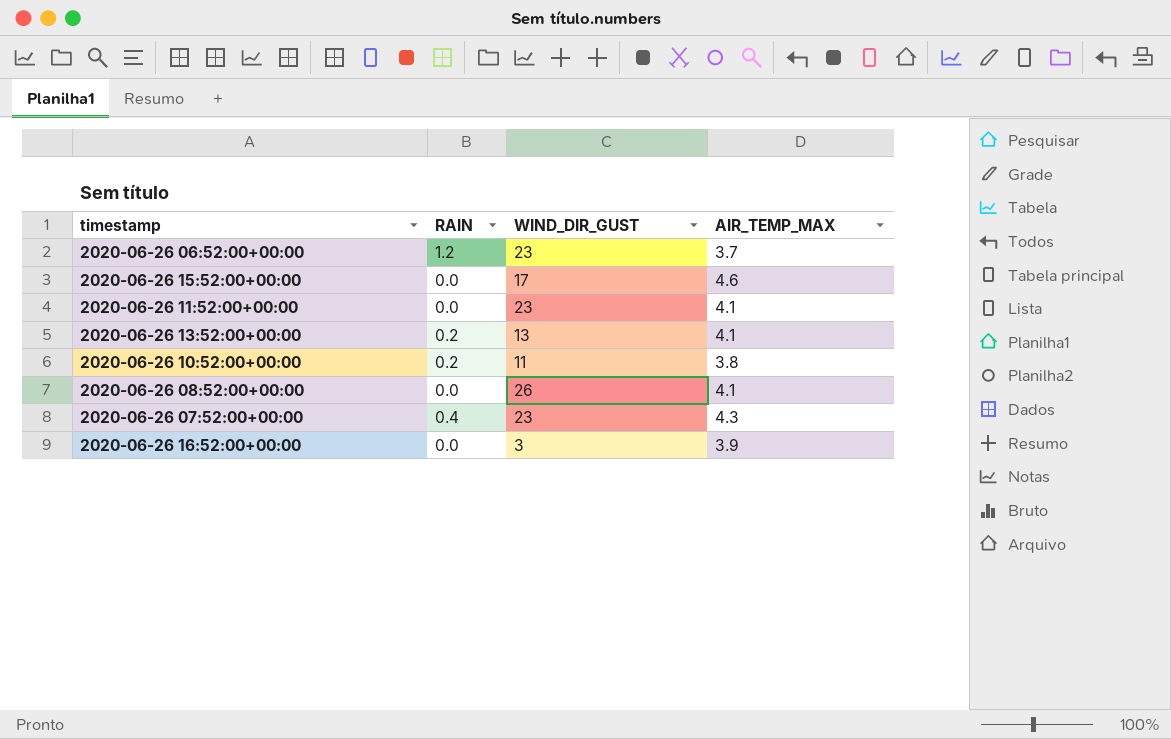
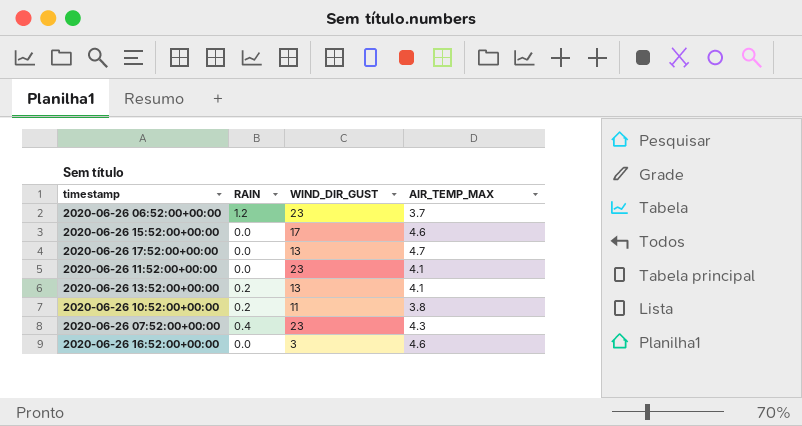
row 2020-06-26 08:52:00+00:00: 0.0 | 26 | 4.1 -> none
row 2020-06-26 17:52:00+00:00: none -> 0.0 | 13 | 4.7
2020-06-26 16:52:00+00:00 | AIR_TEMP_MAX: 3.9 -> 4.6

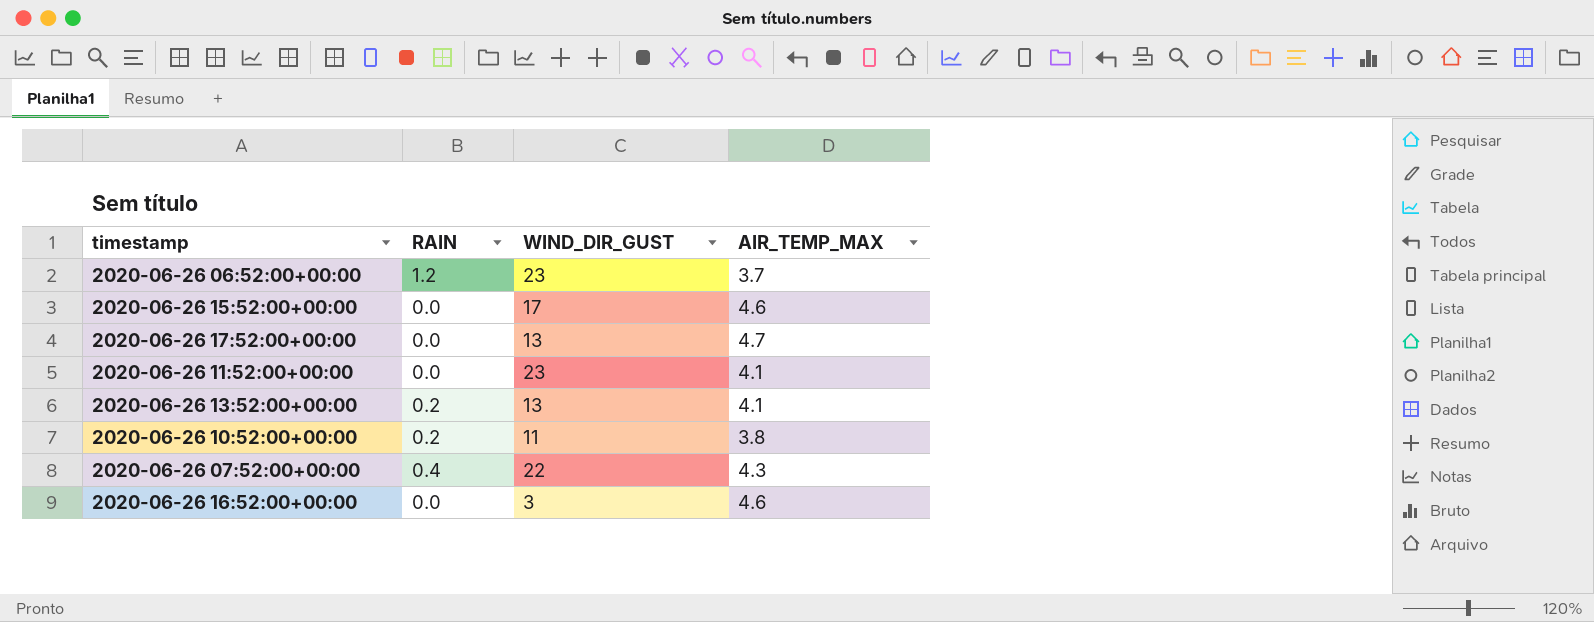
2020-06-26 07:52:00+00:00 | WIND_DIR_GUST: 23 -> 22

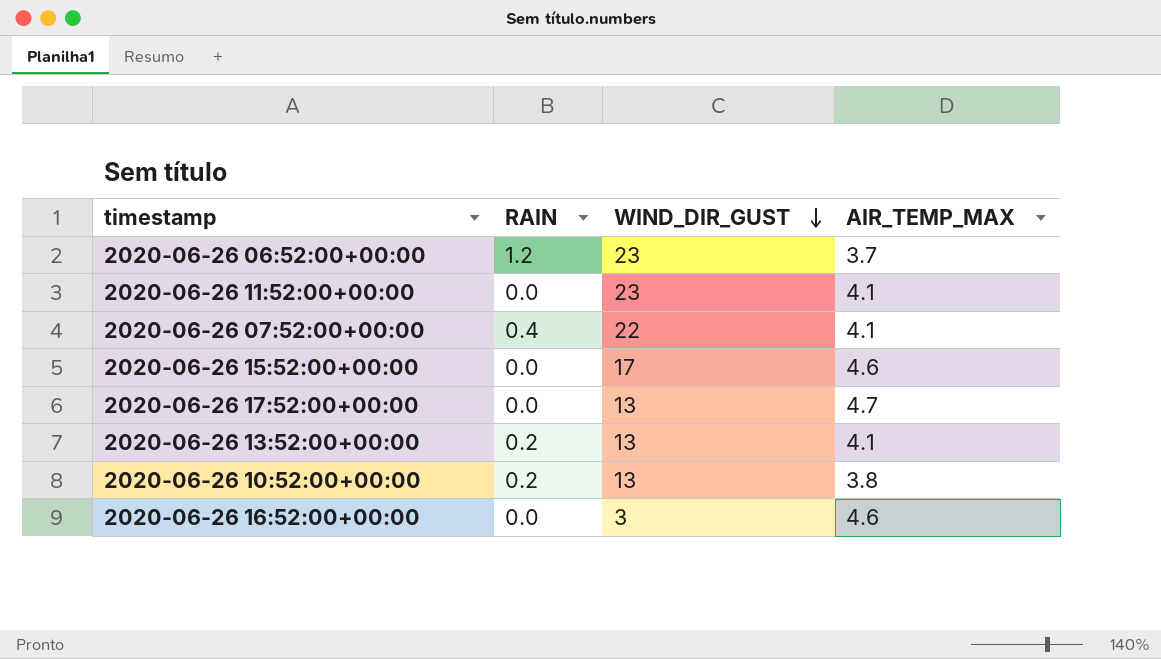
row order: none -> WIND_DIR_GUST descending
2020-06-26 07:52:00+00:00 | AIR_TEMP_MAX: 4.3 -> 4.1
2020-06-26 10:52:00+00:00 | WIND_DIR_GUST: 11 -> 13

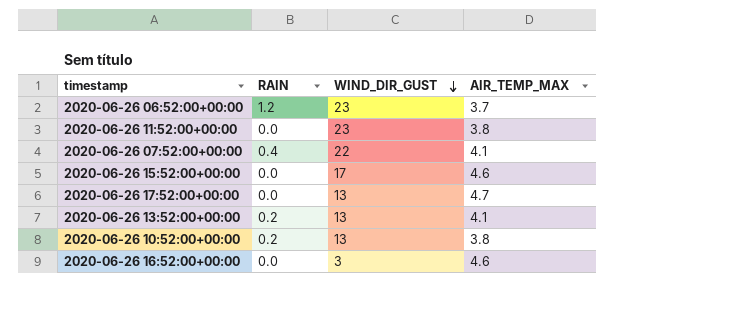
2020-06-26 11:52:00+00:00 | AIR_TEMP_MAX: 4.1 -> 3.8

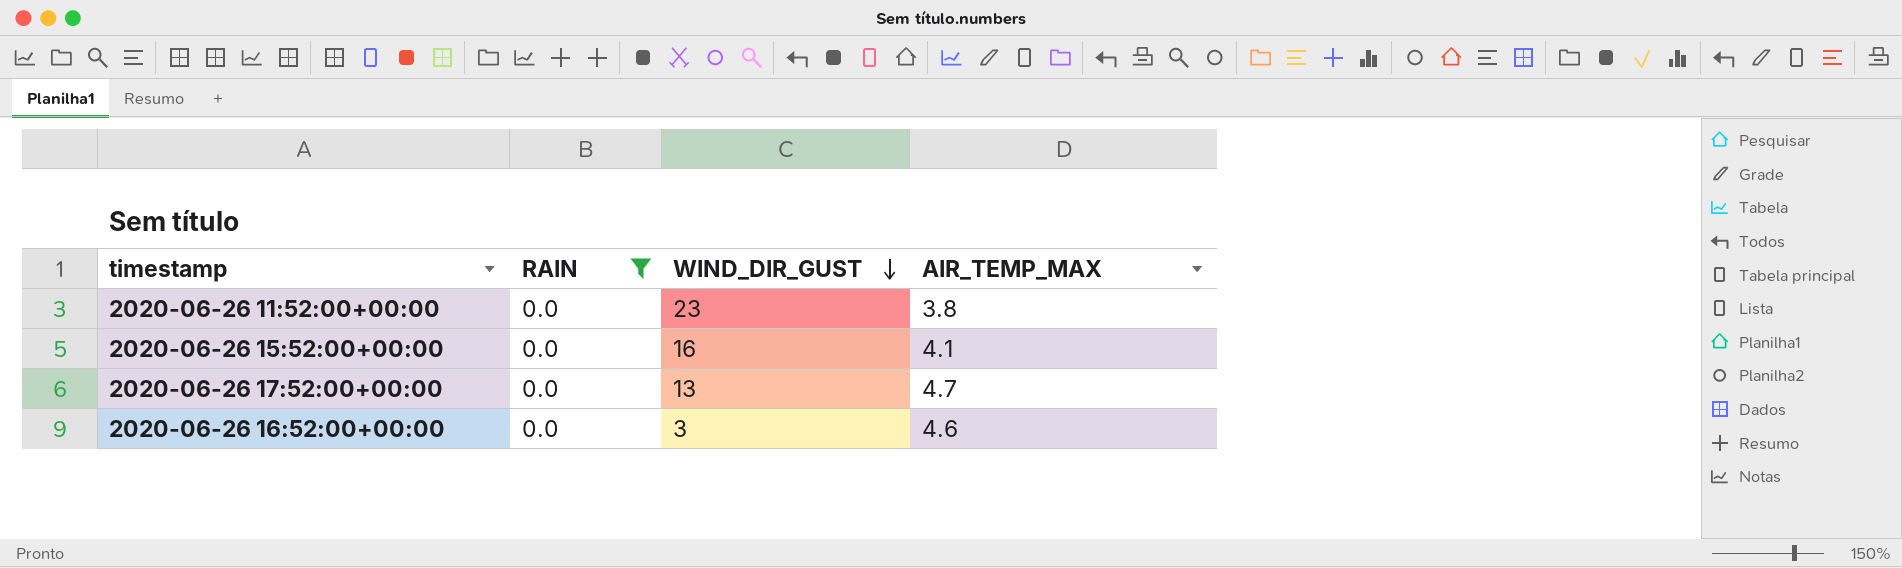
filter: none -> RAIN = 0.0
2020-06-26 15:52:00+00:00 | WIND_DIR_GUST: 17 -> 16
2020-06-26 15:52:00+00:00 | AIR_TEMP_MAX: 4.6 -> 4.1

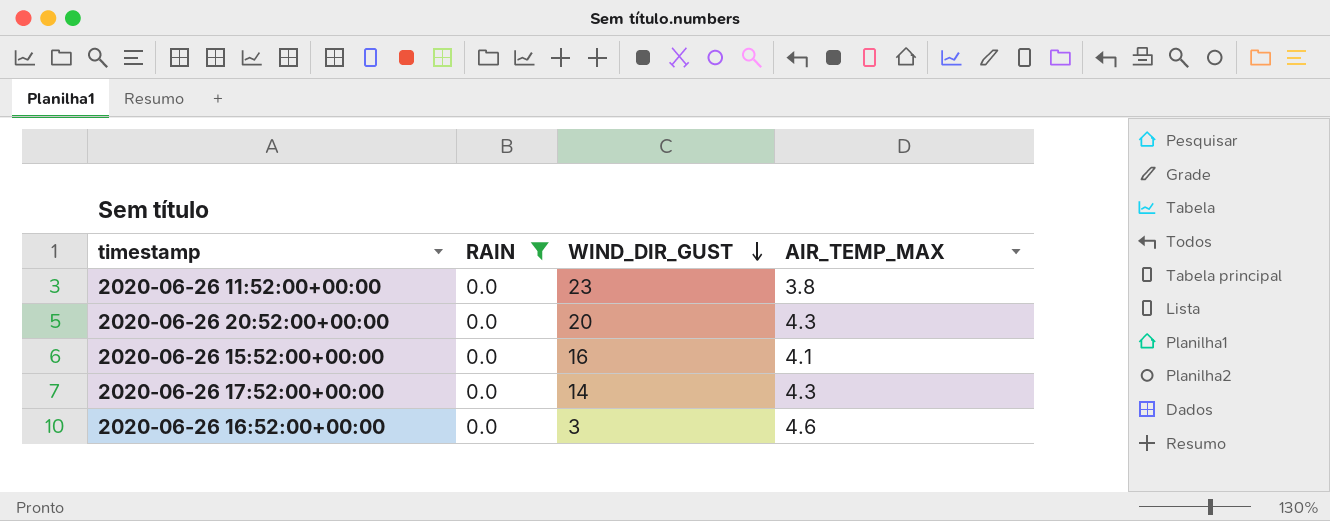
row 2020-06-26 20:52:00+00:00: none -> 0.0 | 20 | 4.3
2020-06-26 17:52:00+00:00 | WIND_DIR_GUST: 13 -> 14
2020-06-26 17:52:00+00:00 | AIR_TEMP_MAX: 4.7 -> 4.3

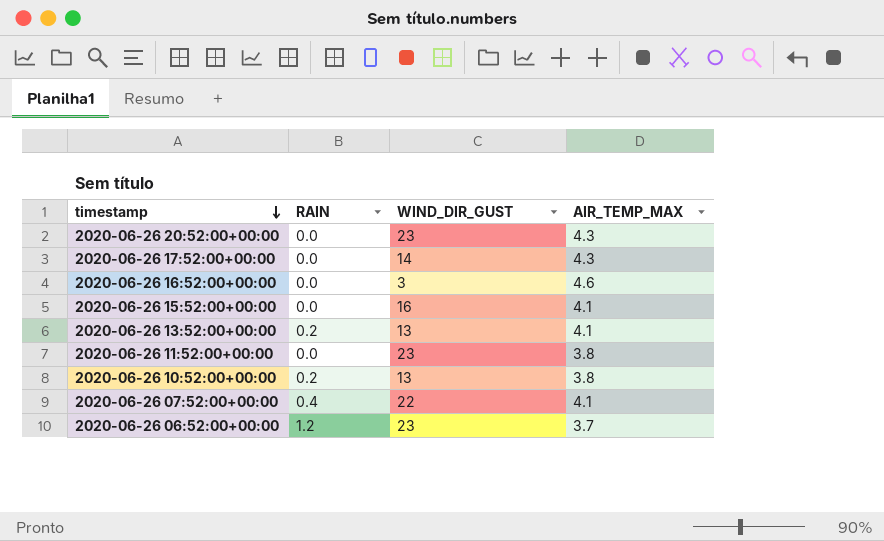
filter: RAIN = 0.0 -> none
row order: WIND_DIR_GUST descending -> timestamp descending
2020-06-26 20:52:00+00:00 | WIND_DIR_GUST: 20 -> 23

